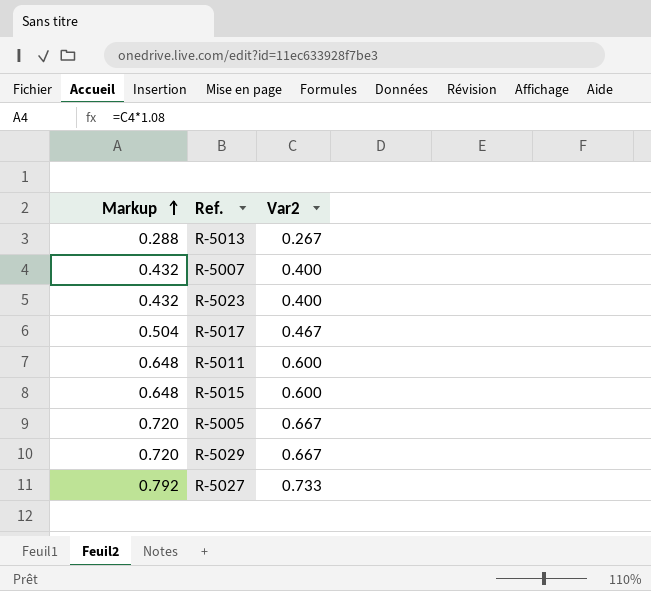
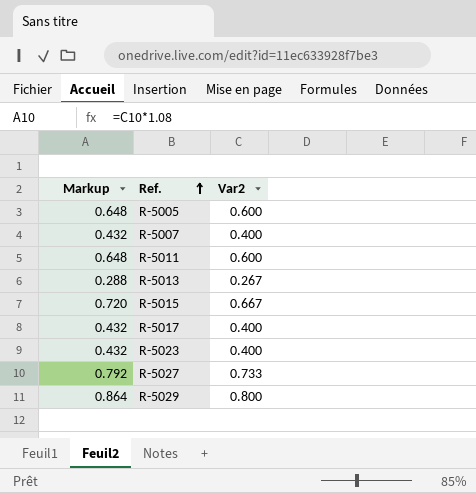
row order: Markup ascending -> Ref. ascending
R-5005 | Markup: 0.720 -> 0.648
R-5005 | Var2: 0.667 -> 0.600
R-5015 | Markup: 0.648 -> 0.720
R-5015 | Var2: 0.600 -> 0.667
R-5017 | Markup: 0.504 -> 0.432
R-5017 | Var2: 0.467 -> 0.400
R-5029 | Markup: 0.720 -> 0.864
R-5029 | Var2: 0.667 -> 0.800

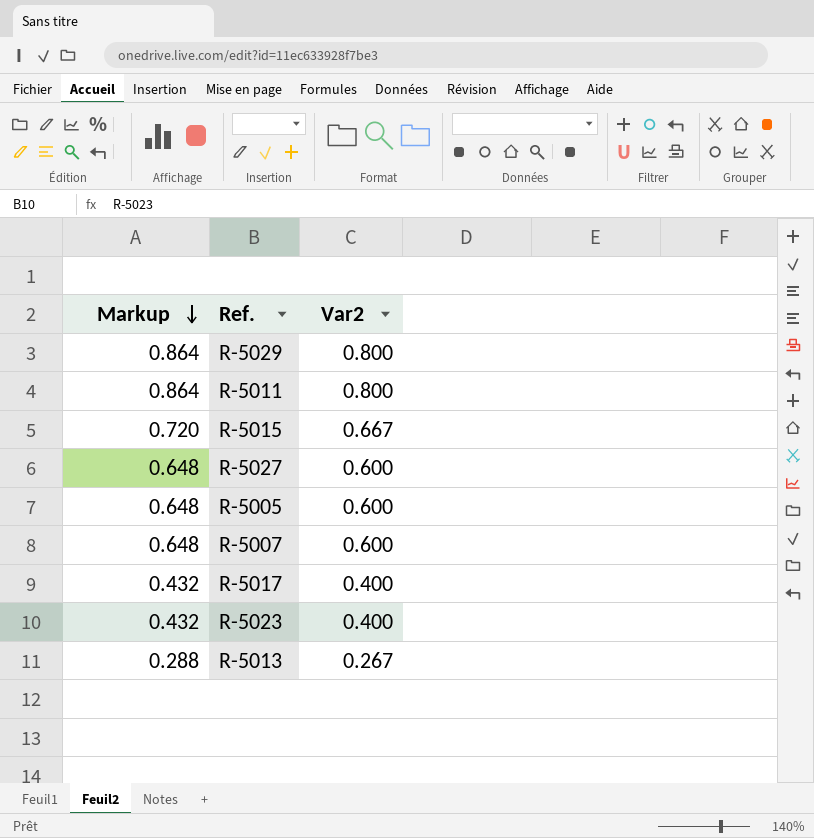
row order: Ref. ascending -> Markup descending
R-5011 | Markup: 0.648 -> 0.864
R-5011 | Var2: 0.600 -> 0.800
R-5027 | Markup: 0.792 -> 0.648
R-5027 | Var2: 0.733 -> 0.600
R-5007 | Markup: 0.432 -> 0.648
R-5007 | Var2: 0.400 -> 0.600

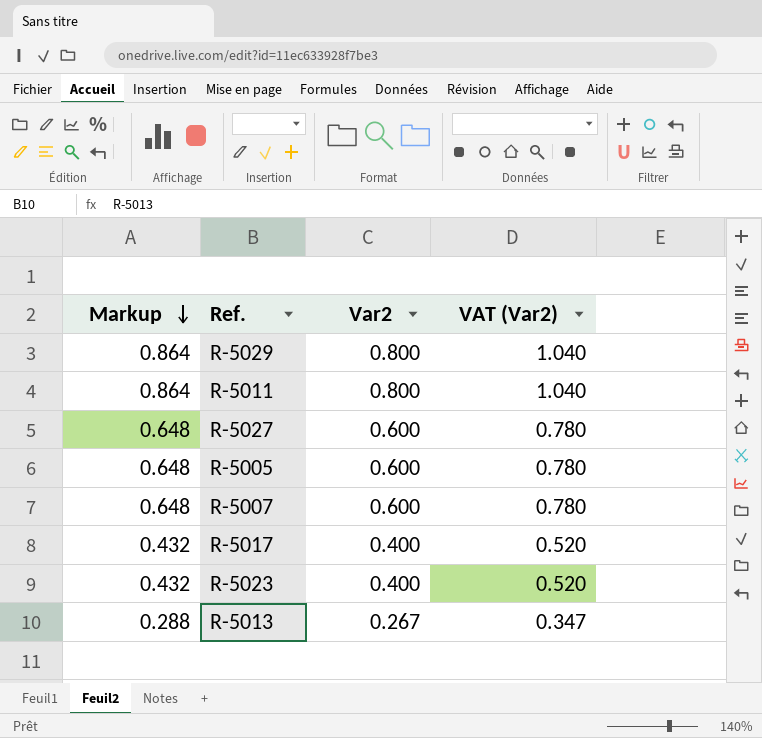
column VAT (Var2) | formula: none -> [Var2] * 1.3
row R-5015: 0.720 | 0.667 -> none

